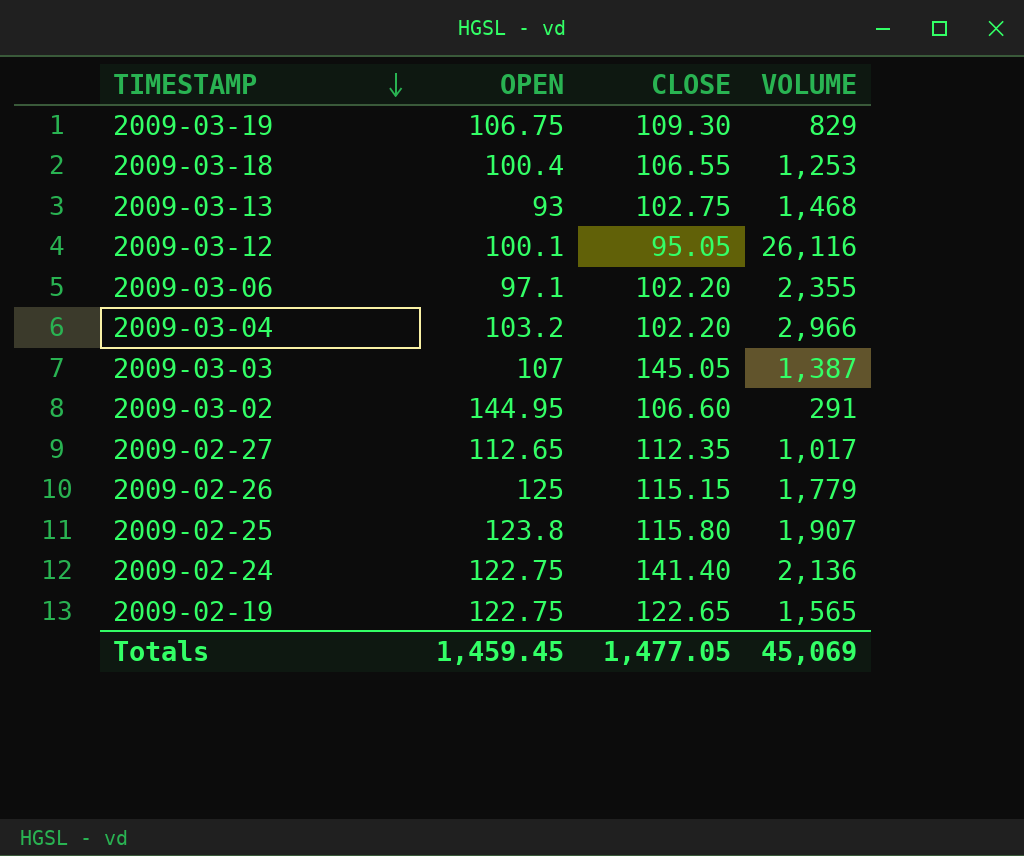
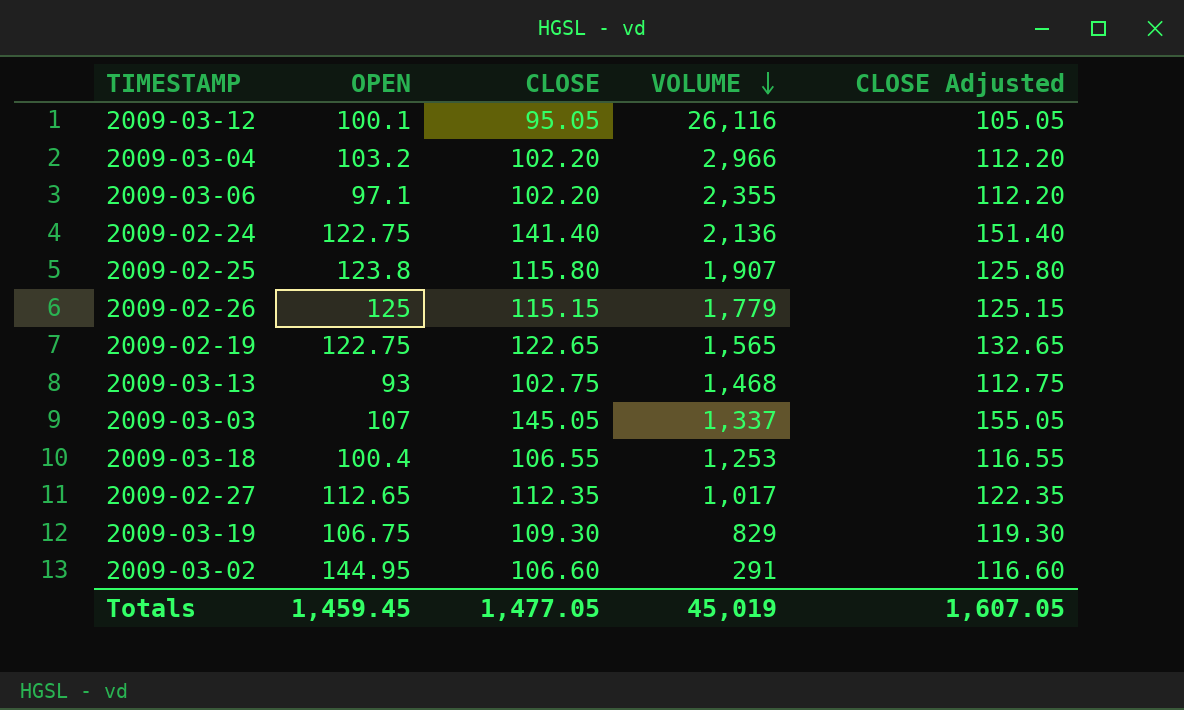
row order: TIMESTAMP descending -> VOLUME descending
column CLOSE Adjusted | formula: none -> [CLOSE] + 10
2009-03-03 | VOLUME: 1,387 -> 1,337
Totals | VOLUME: 45,069 -> 45,019

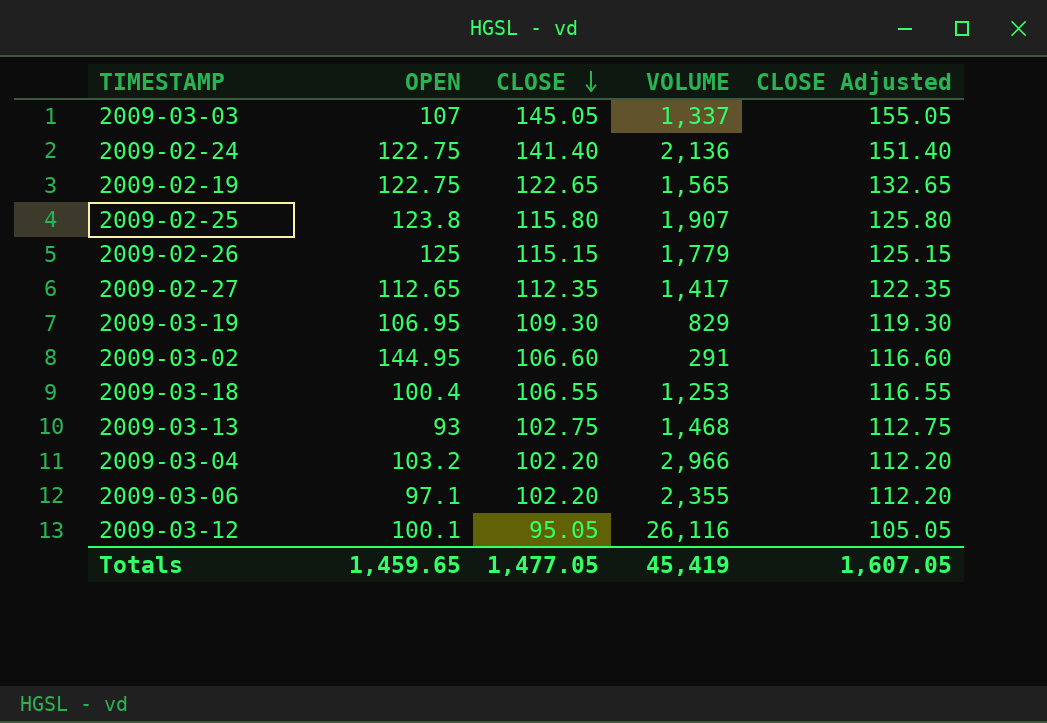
row order: VOLUME descending -> CLOSE descending
2009-02-27 | VOLUME: 1,017 -> 1,417
2009-03-19 | OPEN: 106.75 -> 106.95
Totals | OPEN: 1,459.45 -> 1,459.65
Totals | VOLUME: 45,019 -> 45,419

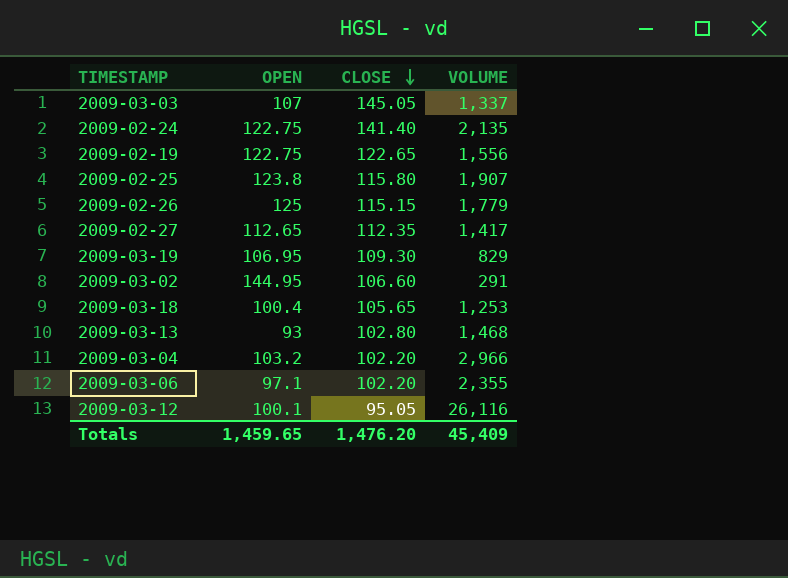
column CLOSE Adjusted | formula: [CLOSE] + 10 -> none
2009-02-24 | VOLUME: 2,136 -> 2,135
2009-02-19 | VOLUME: 1,565 -> 1,556
2009-03-18 | CLOSE: 106.55 -> 105.65
2009-03-13 | CLOSE: 102.75 -> 102.80
Totals | CLOSE: 1,477.05 -> 1,476.20
Totals | VOLUME: 45,419 -> 45,409

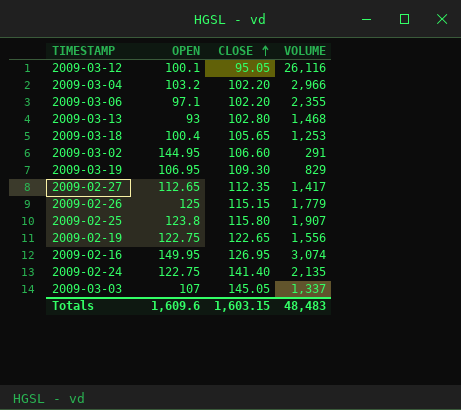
row order: CLOSE descending -> CLOSE ascending
row 2009-02-16: none -> 149.95 | 126.95 | 3,074
Totals | OPEN: 1,459.65 -> 1,609.6
Totals | CLOSE: 1,476.20 -> 1,603.15
Totals | VOLUME: 45,409 -> 48,483

